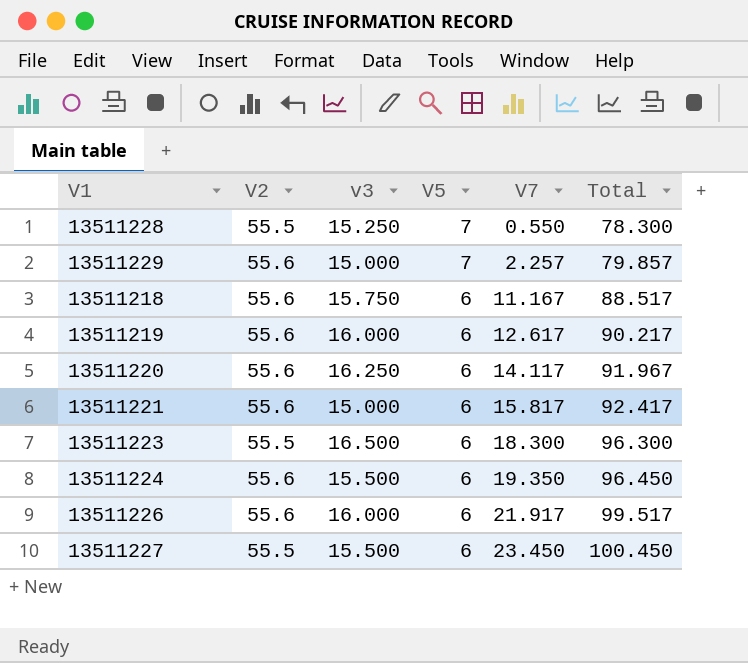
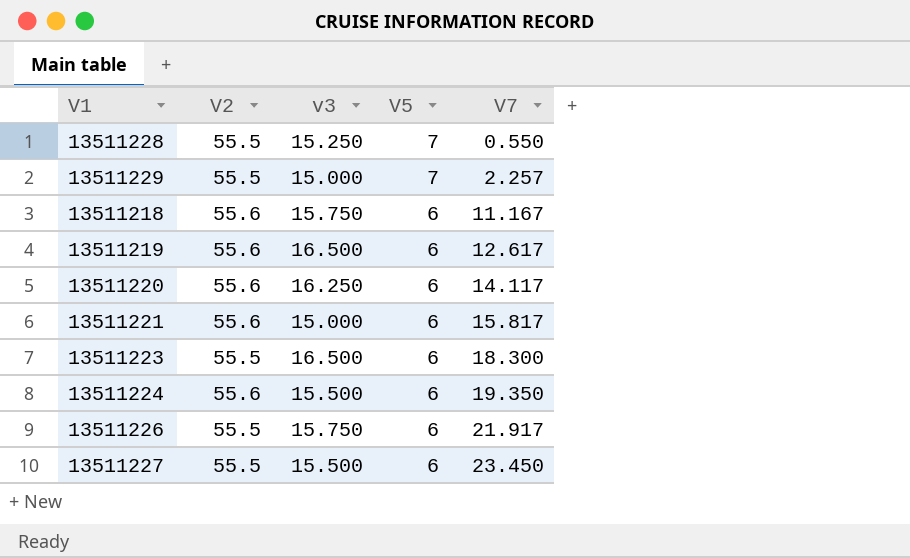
column Total | formula: [V2] + [v3] + [V5] + [V7] -> none
13511229 | V2: 55.6 -> 55.5
13511219 | v3: 16.000 -> 16.500
13511226 | V2: 55.6 -> 55.5
13511226 | v3: 16.000 -> 15.750

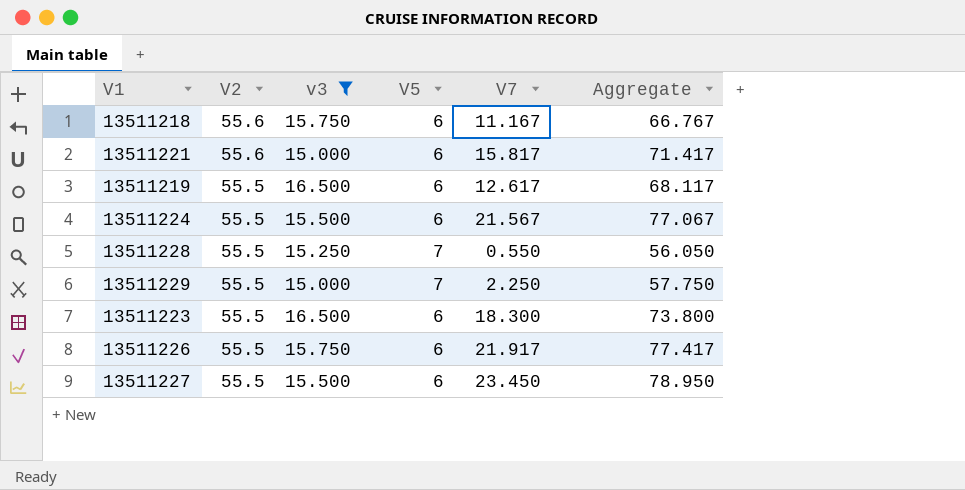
filter: none -> v3 != 16.250
row order: V5 descending -> V2 descending
column Aggregate | formula: none -> [V2] + [V7]
13511219 | V2: 55.6 -> 55.5
13511224 | V2: 55.6 -> 55.5
13511224 | V7: 19.350 -> 21.567
13511229 | V7: 2.257 -> 2.250

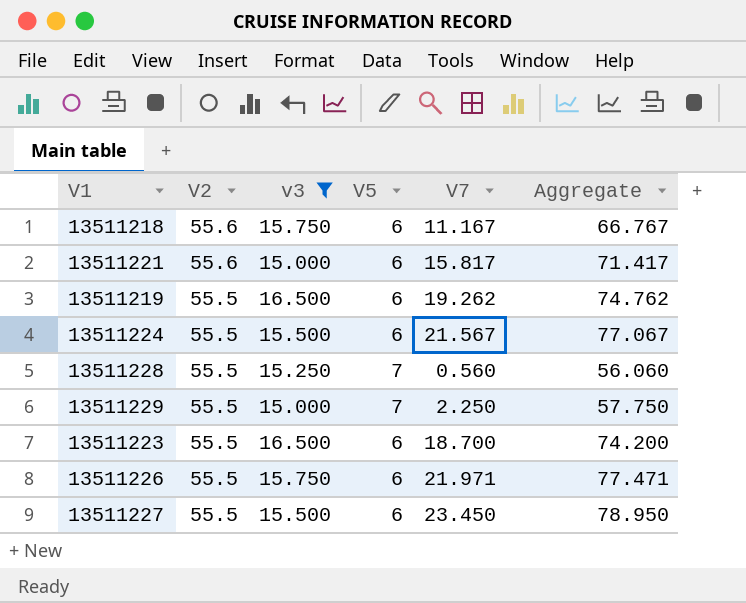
13511219 | V7: 12.617 -> 19.262
13511219 | Aggregate: 68.117 -> 74.762
13511228 | V7: 0.550 -> 0.560
13511228 | Aggregate: 56.050 -> 56.060
13511223 | V7: 18.300 -> 18.700
13511223 | Aggregate: 73.800 -> 74.200
13511226 | V7: 21.917 -> 21.971
13511226 | Aggregate: 77.417 -> 77.471

